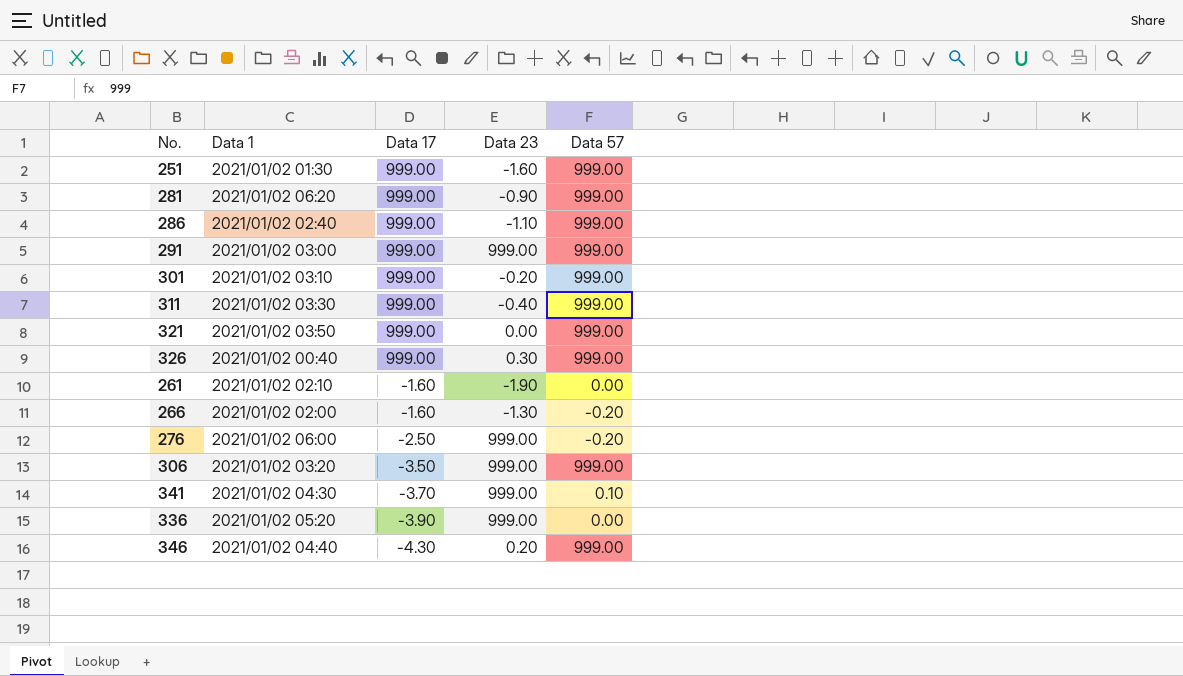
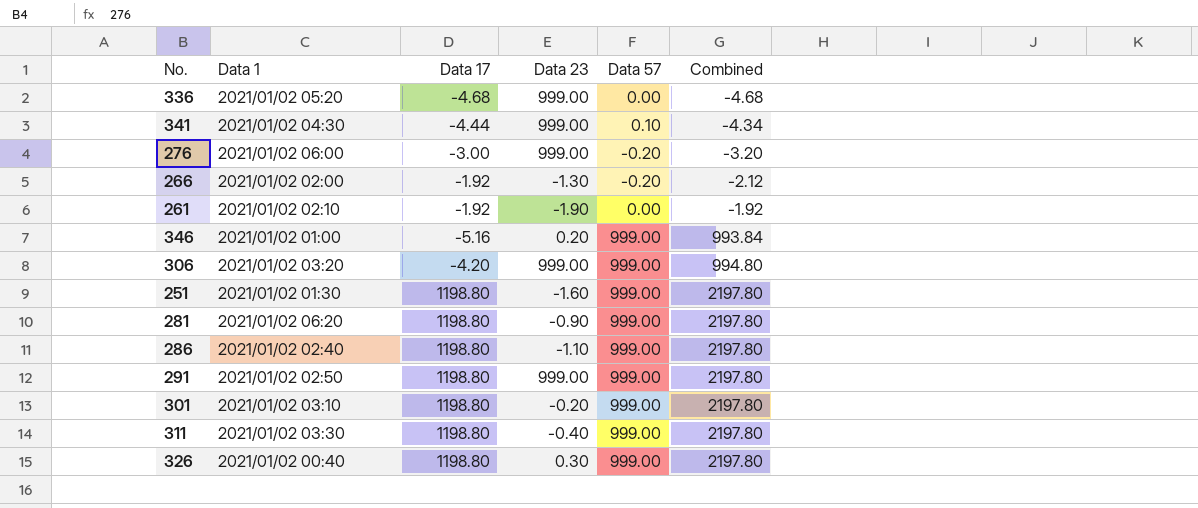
row order: Data 17 descending -> Combined ascending
column Combined | formula: none -> [Data 17] + [Data 57]
row 321: 2021/01/02 03:50 | 999.00 | 0.00 | 999.00 -> none
336 | Data 17: -3.90 -> -4.68
341 | Data 17: -3.70 -> -4.44
276 | Data 17: -2.50 -> -3.00
266 | Data 17: -1.60 -> -1.92
261 | Data 17: -1.60 -> -1.92
346 | Data 1: 2021/01/02 04:40 -> 2021/01/02 01:00
346 | Data 17: -4.30 -> -5.16
306 | Data 17: -3.50 -> -4.20
251 | Data 17: 999.00 -> 1198.80
281 | Data 17: 999.00 -> 1198.80
286 | Data 17: 999.00 -> 1198.80
291 | Data 1: 2021/01/02 03:00 -> 2021/01/02 02:50
291 | Data 17: 999.00 -> 1198.80
301 | Data 17: 999.00 -> 1198.80
311 | Data 17: 999.00 -> 1198.80
326 | Data 17: 999.00 -> 1198.80

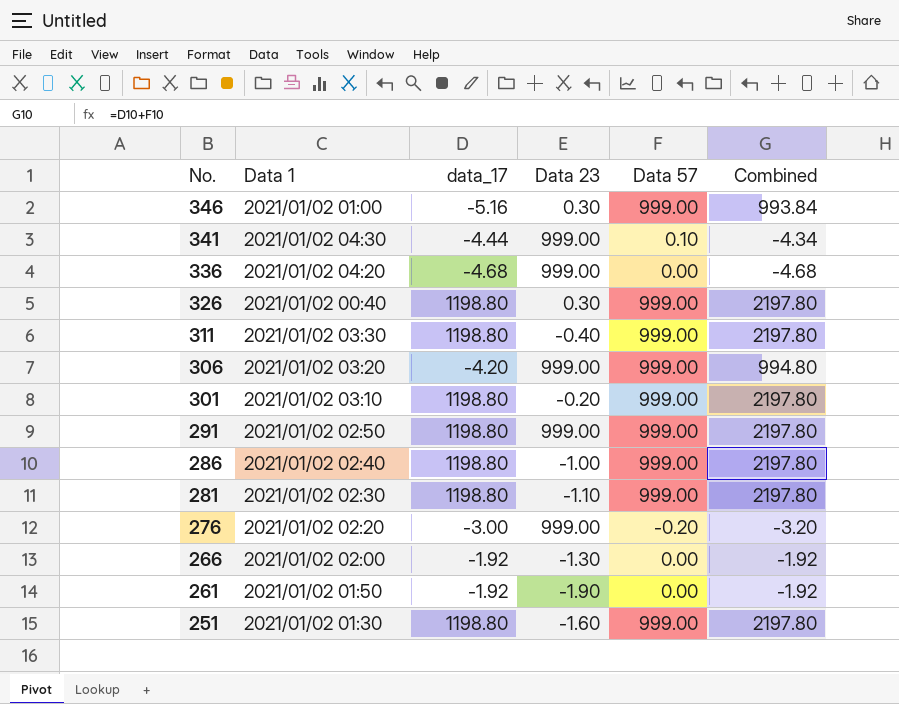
row order: Combined ascending -> No. descending
column name: Data 17 -> data_17
346 | Data 23: 0.20 -> 0.30
336 | Data 1: 2021/01/02 05:20 -> 2021/01/02 04:20
286 | Data 23: -1.10 -> -1.00
281 | Data 1: 2021/01/02 06:20 -> 2021/01/02 02:30
281 | Data 23: -0.90 -> -1.10
276 | Data 1: 2021/01/02 06:00 -> 2021/01/02 02:20
266 | Data 57: -0.20 -> 0.00
266 | Combined: -2.12 -> -1.92
261 | Data 1: 2021/01/02 02:10 -> 2021/01/02 01:50

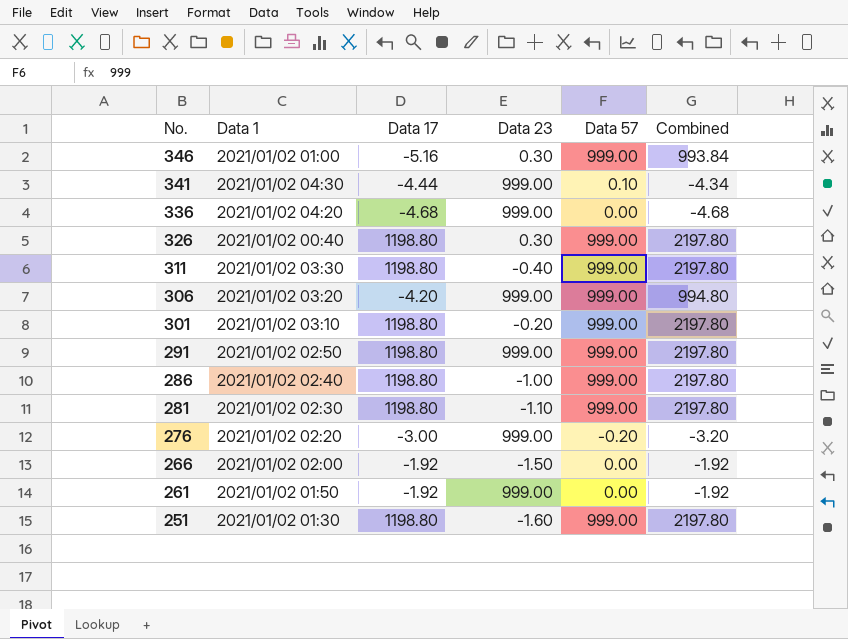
column name: data_17 -> Data 17
266 | Data 23: -1.30 -> -1.50
261 | Data 23: -1.90 -> 999.00

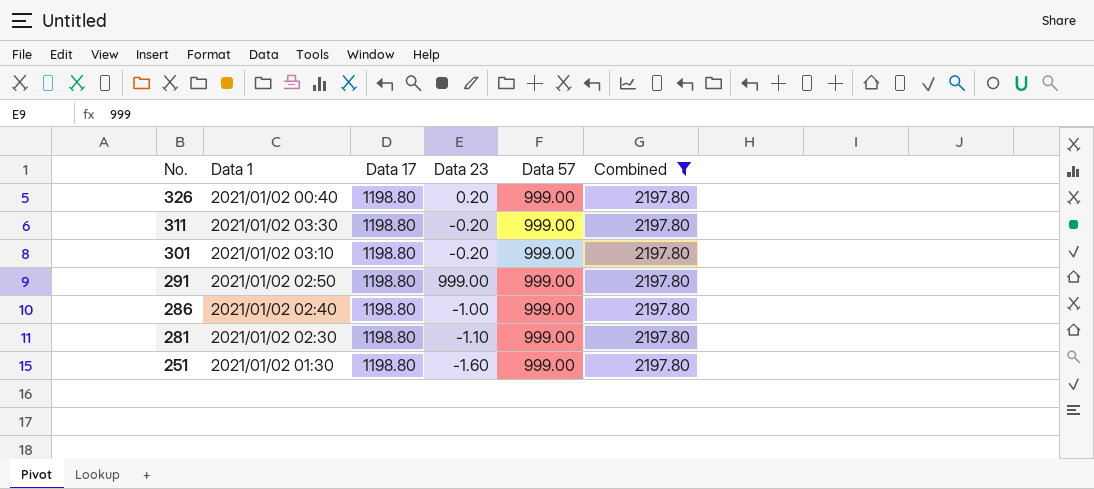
filter: none -> Combined = 2197.80
326 | Data 23: 0.30 -> 0.20
311 | Data 23: -0.40 -> -0.20

